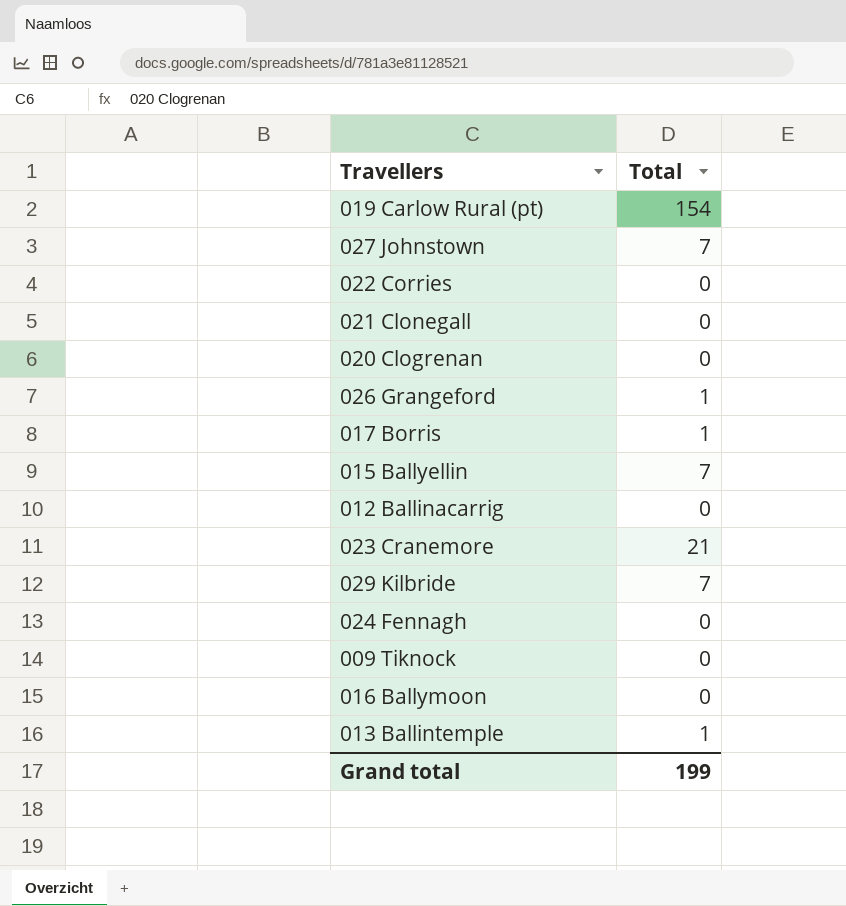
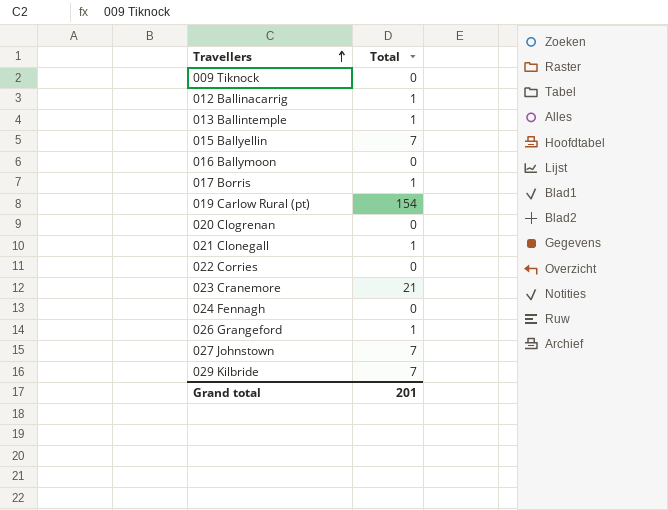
row order: none -> Travellers ascending
012 Ballinacarrig | Total: 0 -> 1
021 Clonegall | Total: 0 -> 1
Grand total | Total: 199 -> 201

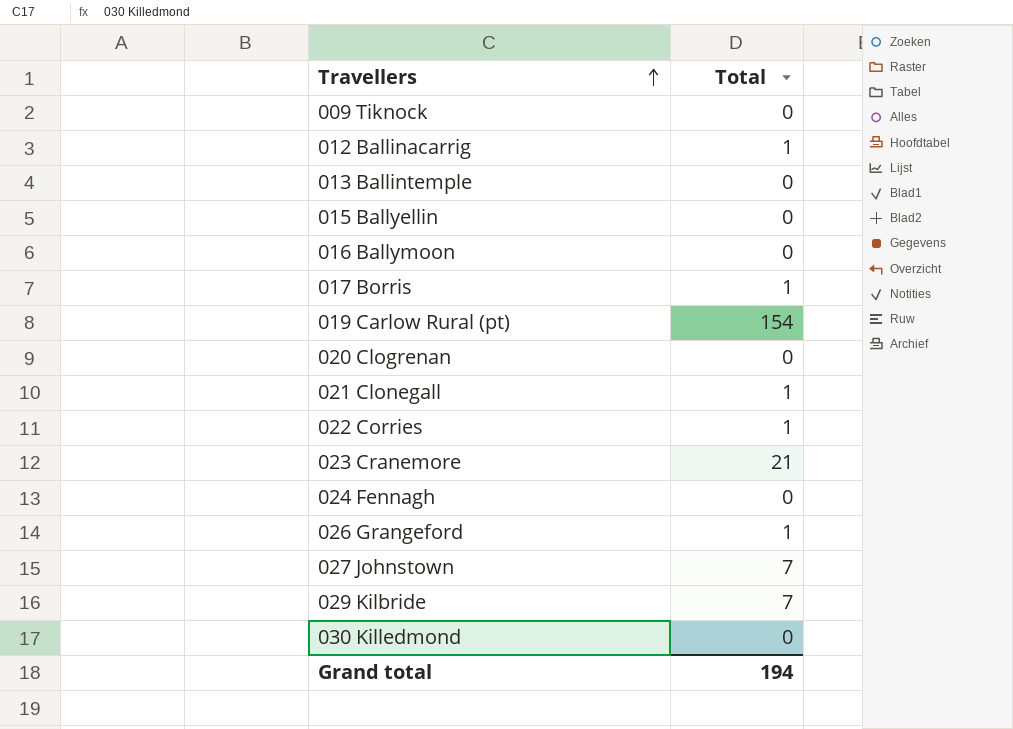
013 Ballintemple | Total: 1 -> 0
015 Ballyellin | Total: 7 -> 0
022 Corries | Total: 0 -> 1
row 030 Killedmond: none -> 0
Grand total | Total: 201 -> 194

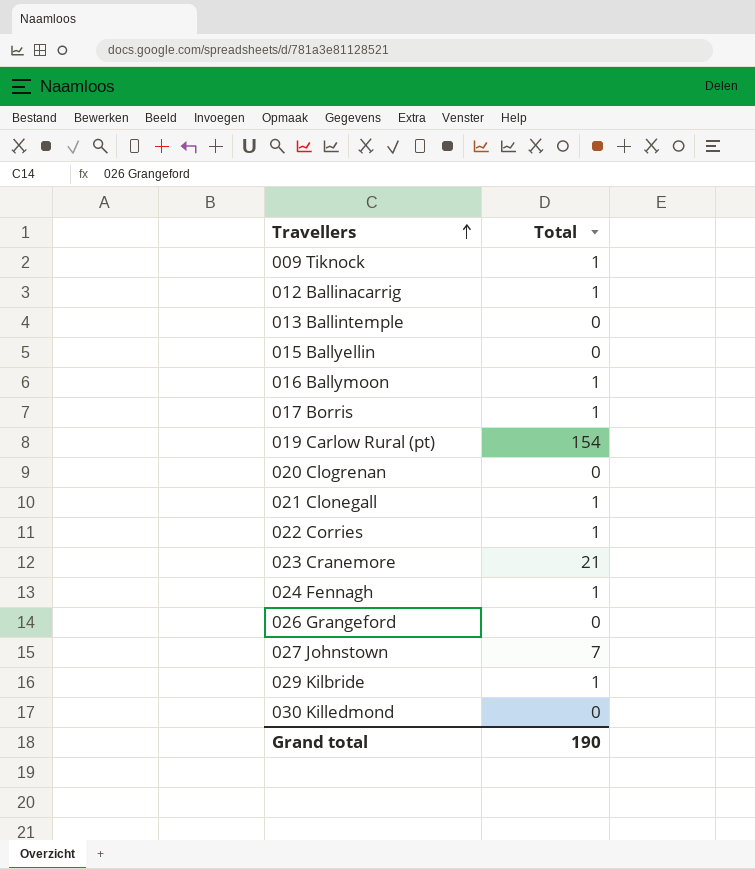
009 Tiknock | Total: 0 -> 1
016 Ballymoon | Total: 0 -> 1
024 Fennagh | Total: 0 -> 1
026 Grangeford | Total: 1 -> 0
029 Kilbride | Total: 7 -> 1
Grand total | Total: 194 -> 190

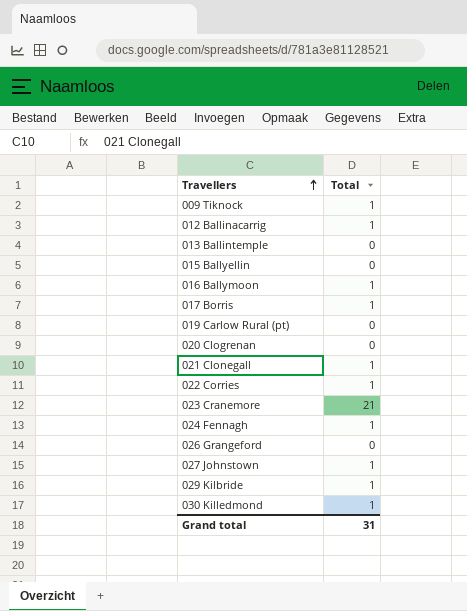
019 Carlow Rural (pt) | Total: 154 -> 0
027 Johnstown | Total: 7 -> 1
030 Killedmond | Total: 0 -> 1
Grand total | Total: 190 -> 31

